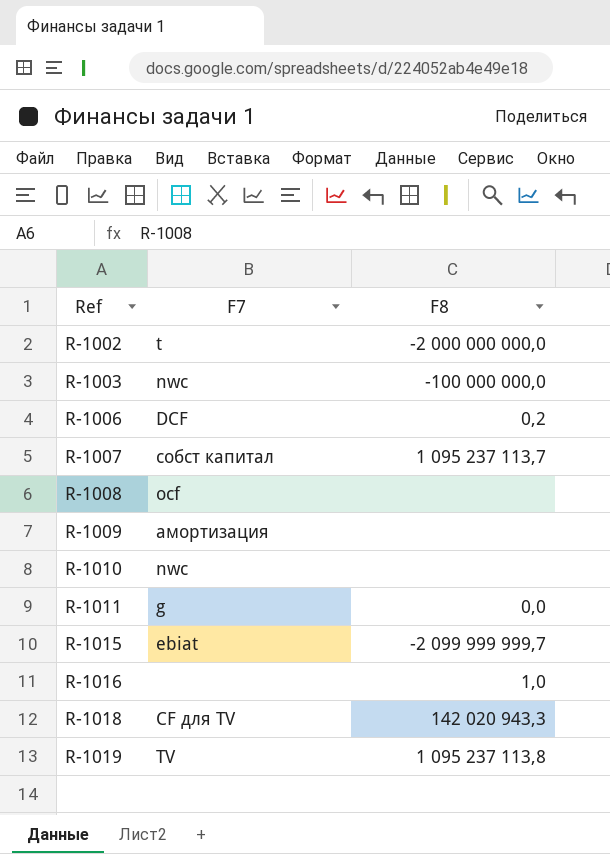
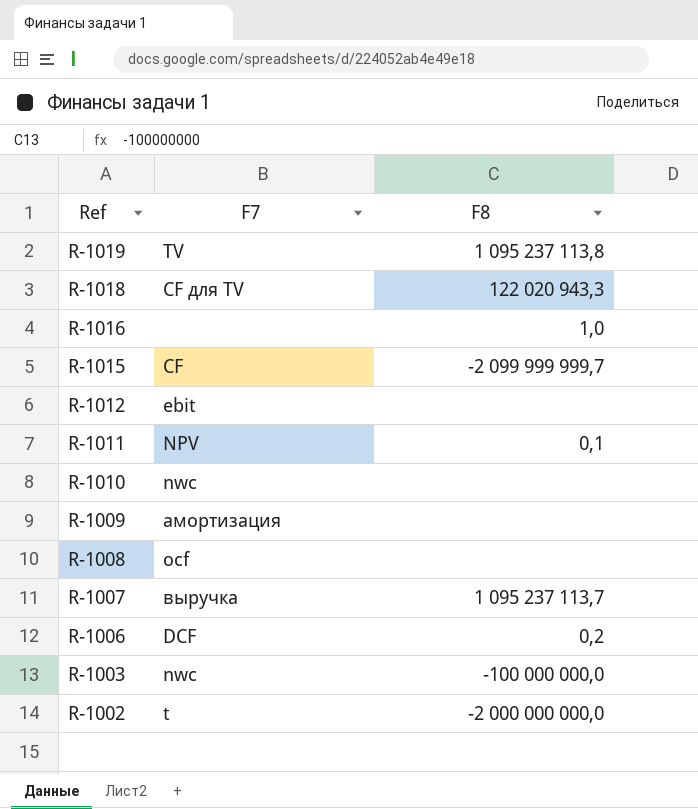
row order: Ref ascending -> Ref descending
R-1018 | F8: 142 020 943,3 -> 122 020 943,3
R-1015 | F7: ebiat -> CF
row R-1012: none -> ebit | none
R-1011 | F7: g -> NPV
R-1011 | F8: 0,0 -> 0,1
R-1007 | F7: собст капитал -> выручка

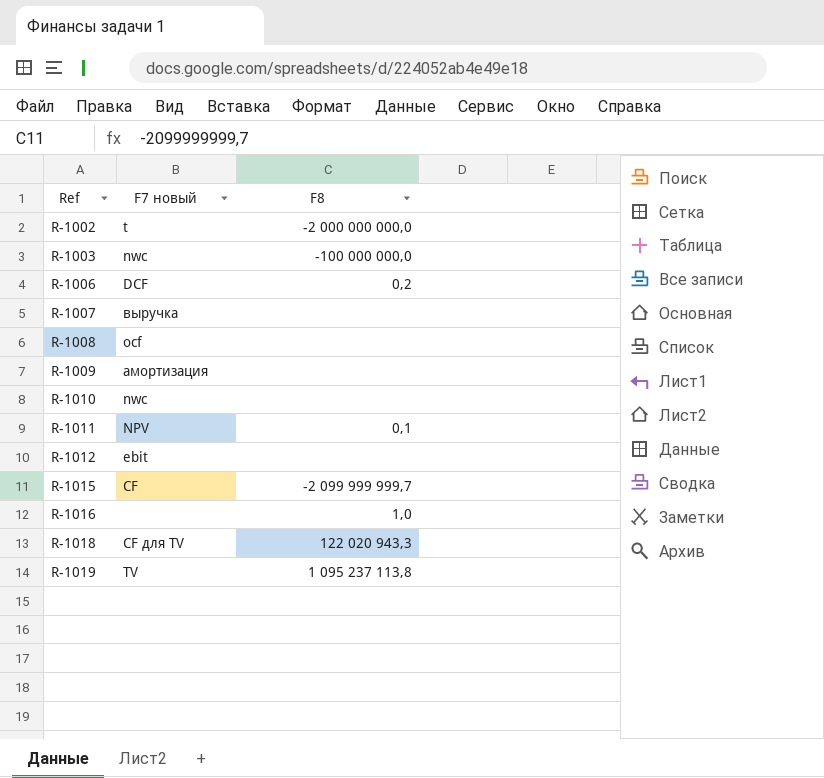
row order: Ref descending -> Ref ascending
column name: F7 -> F7 новый
R-1007 | F8: 1 095 237 113,7 -> none

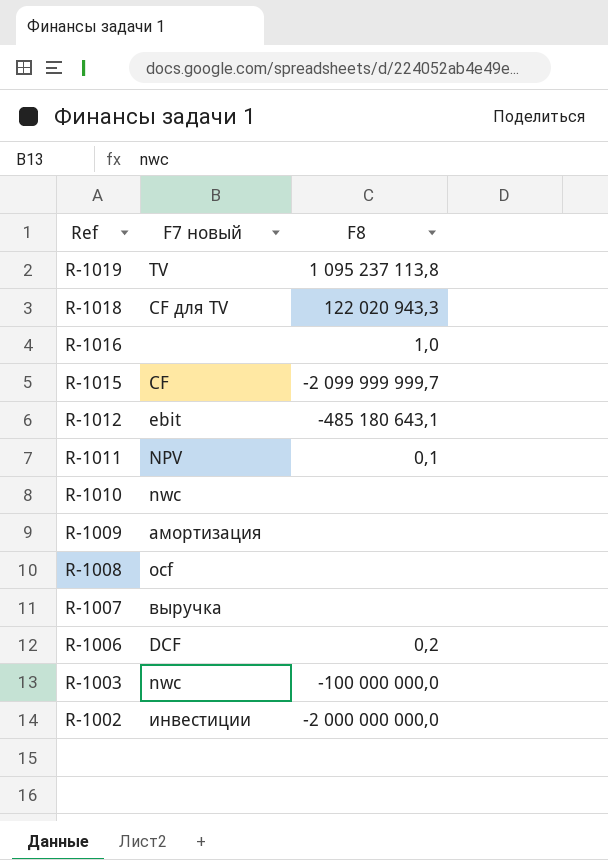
row order: Ref ascending -> Ref descending
R-1012 | F8: none -> -485 180 643,1
R-1002 | F7 новый: t -> инвестиции

